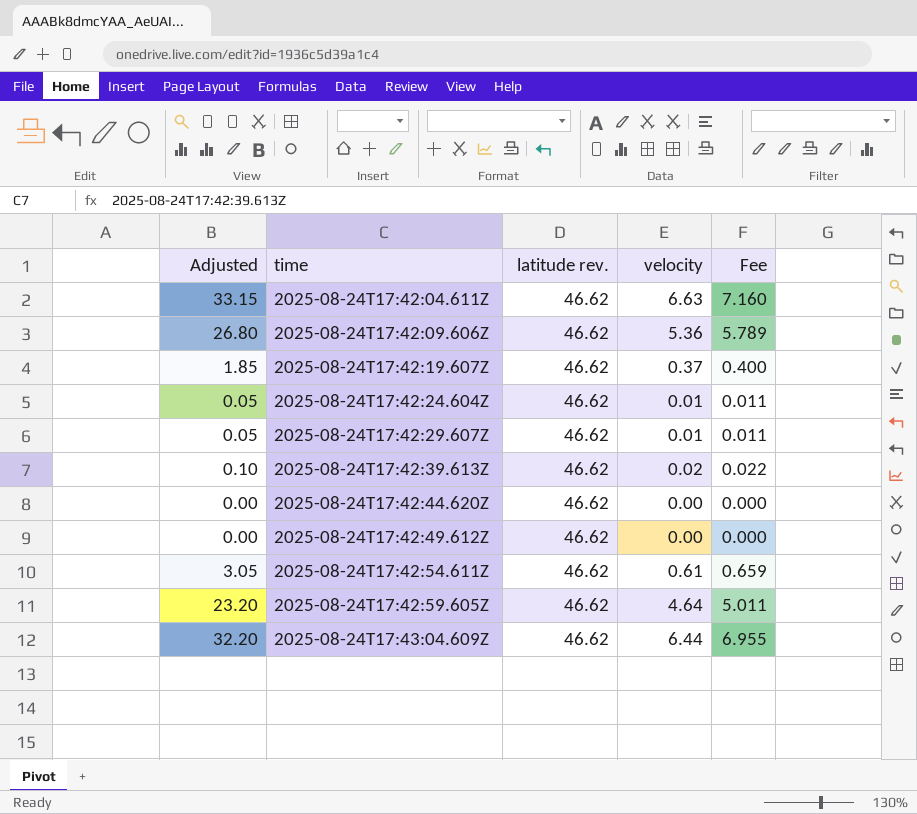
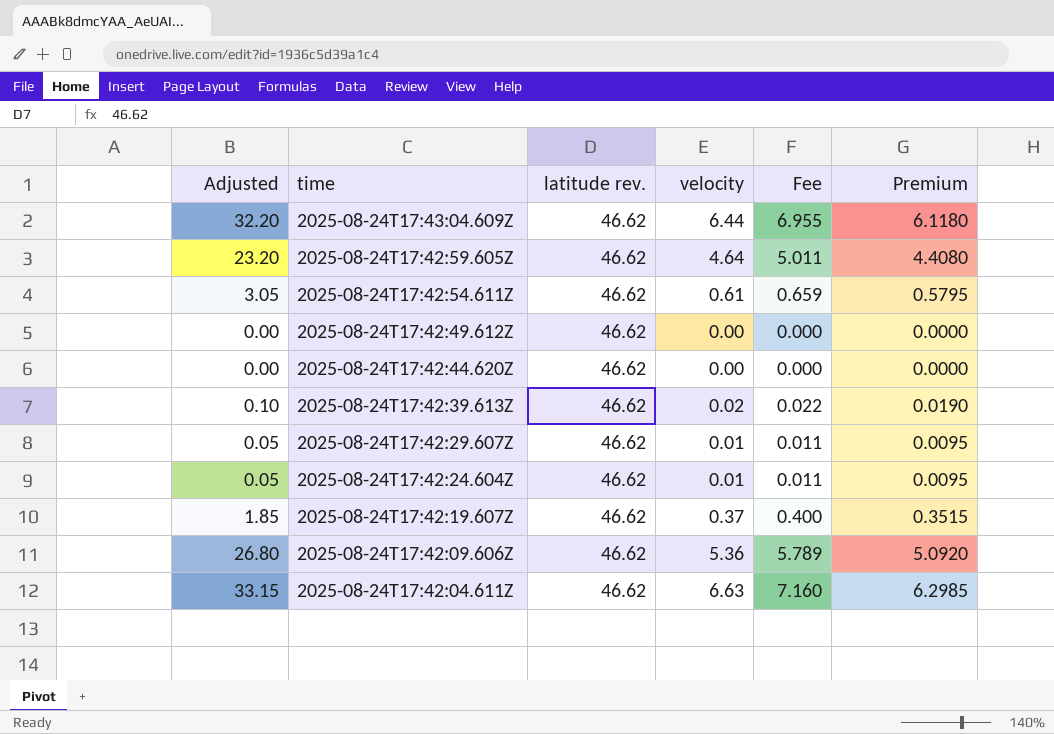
row order: time ascending -> time descending
column Premium | formula: none -> [velocity] * 0.95

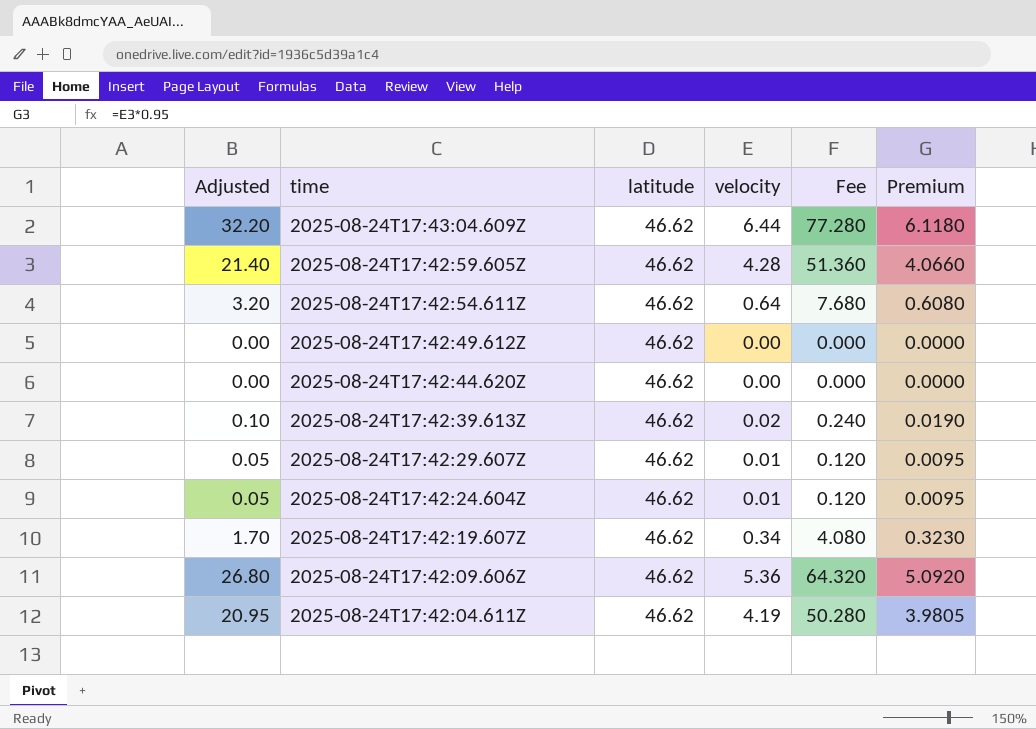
column name: latitude rev. -> latitude
column Fee | formula: [velocity] * 1.08 -> [velocity] * 12
2025-08-24T17:42:59.605Z | Adjusted: 23.20 -> 21.40
2025-08-24T17:42:59.605Z | velocity: 4.64 -> 4.28
2025-08-24T17:42:59.605Z | Premium: 4.4080 -> 4.0660
2025-08-24T17:42:54.611Z | Adjusted: 3.05 -> 3.20
2025-08-24T17:42:54.611Z | velocity: 0.61 -> 0.64
2025-08-24T17:42:54.611Z | Premium: 0.5795 -> 0.6080
2025-08-24T17:42:19.607Z | Adjusted: 1.85 -> 1.70
2025-08-24T17:42:19.607Z | velocity: 0.37 -> 0.34
2025-08-24T17:42:19.607Z | Premium: 0.3515 -> 0.3230
2025-08-24T17:42:04.611Z | Adjusted: 33.15 -> 20.95
2025-08-24T17:42:04.611Z | velocity: 6.63 -> 4.19
2025-08-24T17:42:04.611Z | Premium: 6.2985 -> 3.9805

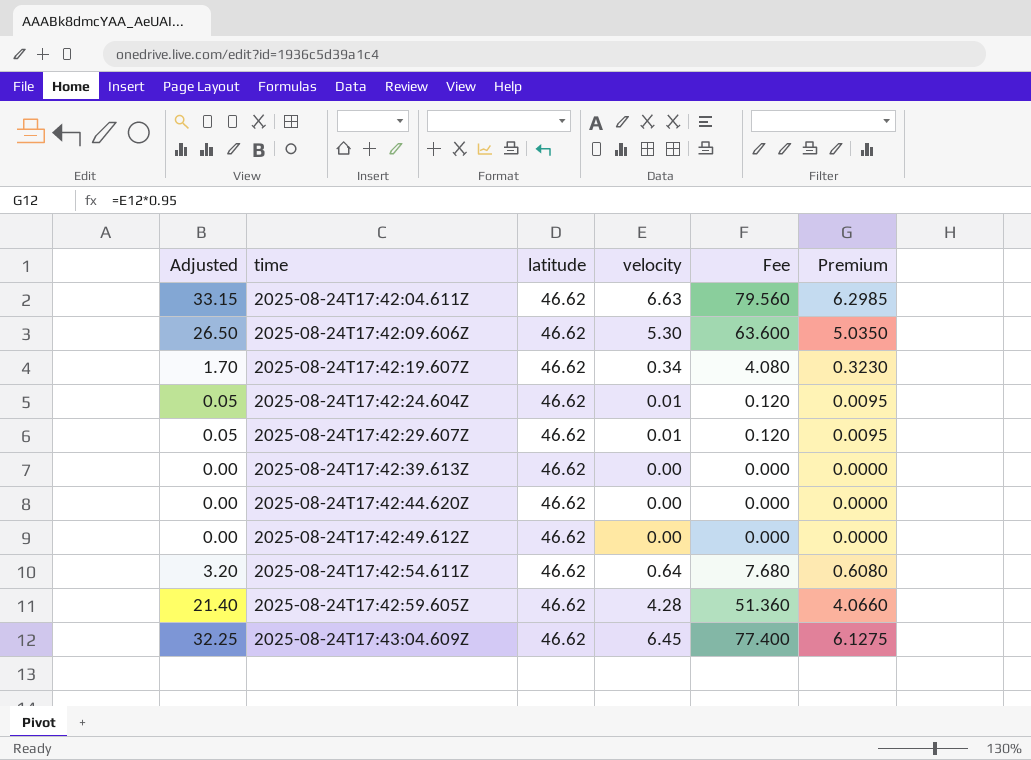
row order: time descending -> time ascending
2025-08-24T17:42:04.611Z | Adjusted: 20.95 -> 33.15
2025-08-24T17:42:04.611Z | velocity: 4.19 -> 6.63
2025-08-24T17:42:04.611Z | Fee: 50.280 -> 79.560
2025-08-24T17:42:04.611Z | Premium: 3.9805 -> 6.2985
2025-08-24T17:42:09.606Z | Adjusted: 26.80 -> 26.50
2025-08-24T17:42:09.606Z | velocity: 5.36 -> 5.30
2025-08-24T17:42:09.606Z | Fee: 64.320 -> 63.600
2025-08-24T17:42:09.606Z | Premium: 5.0920 -> 5.0350
2025-08-24T17:42:39.613Z | Adjusted: 0.10 -> 0.00
2025-08-24T17:42:39.613Z | velocity: 0.02 -> 0.00
2025-08-24T17:42:39.613Z | Fee: 0.240 -> 0.000
2025-08-24T17:42:39.613Z | Premium: 0.0190 -> 0.0000
2025-08-24T17:43:04.609Z | Adjusted: 32.20 -> 32.25
2025-08-24T17:43:04.609Z | velocity: 6.44 -> 6.45
2025-08-24T17:43:04.609Z | Fee: 77.280 -> 77.400
2025-08-24T17:43:04.609Z | Premium: 6.1180 -> 6.1275

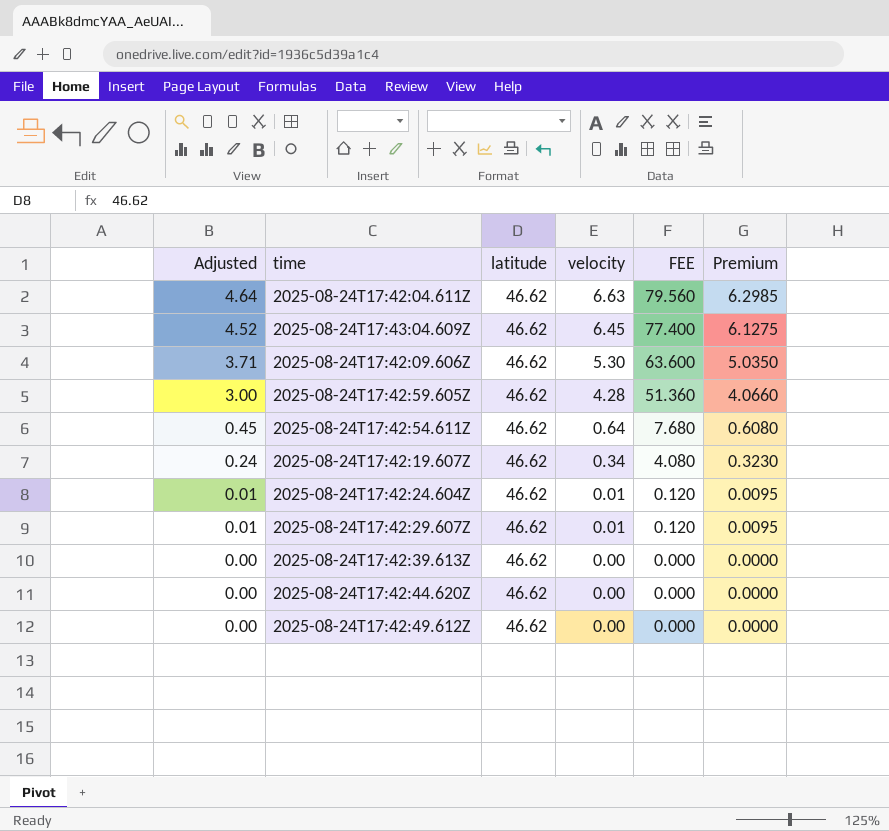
row order: time ascending -> Adjusted descending
column Adjusted | formula: [velocity] * 5 -> [velocity] * 0.7
column name: Fee -> FEE

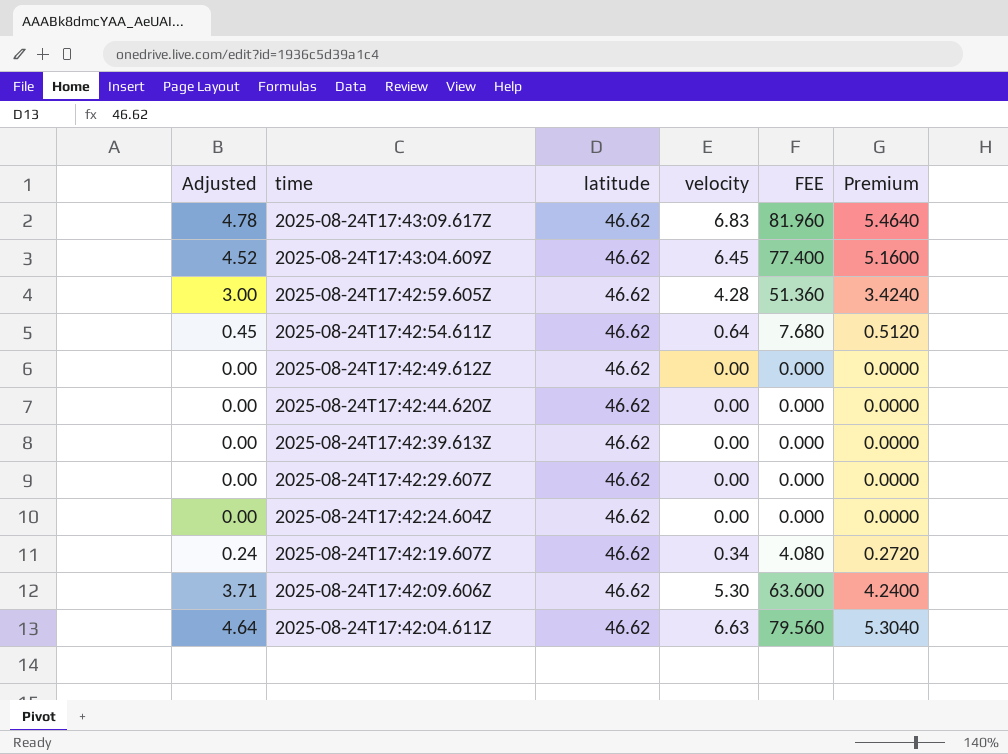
row order: Adjusted descending -> time descending
column Premium | formula: [velocity] * 0.95 -> [velocity] * 0.8
row 2025-08-24T17:43:09.617Z: none -> 4.78 | 46.62 | 6.83 | 81.960 | 5.4640
2025-08-24T17:42:29.607Z | Adjusted: 0.01 -> 0.00
2025-08-24T17:42:29.607Z | velocity: 0.01 -> 0.00
2025-08-24T17:42:29.607Z | FEE: 0.120 -> 0.000
2025-08-24T17:42:24.604Z | Adjusted: 0.01 -> 0.00
2025-08-24T17:42:24.604Z | velocity: 0.01 -> 0.00
2025-08-24T17:42:24.604Z | FEE: 0.120 -> 0.000

